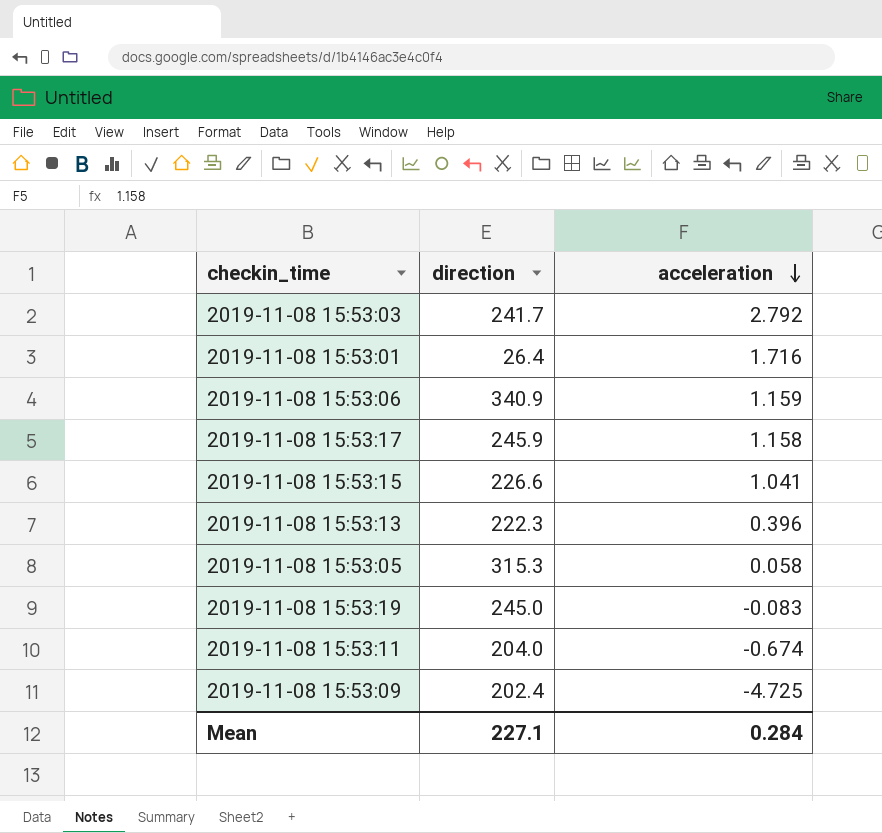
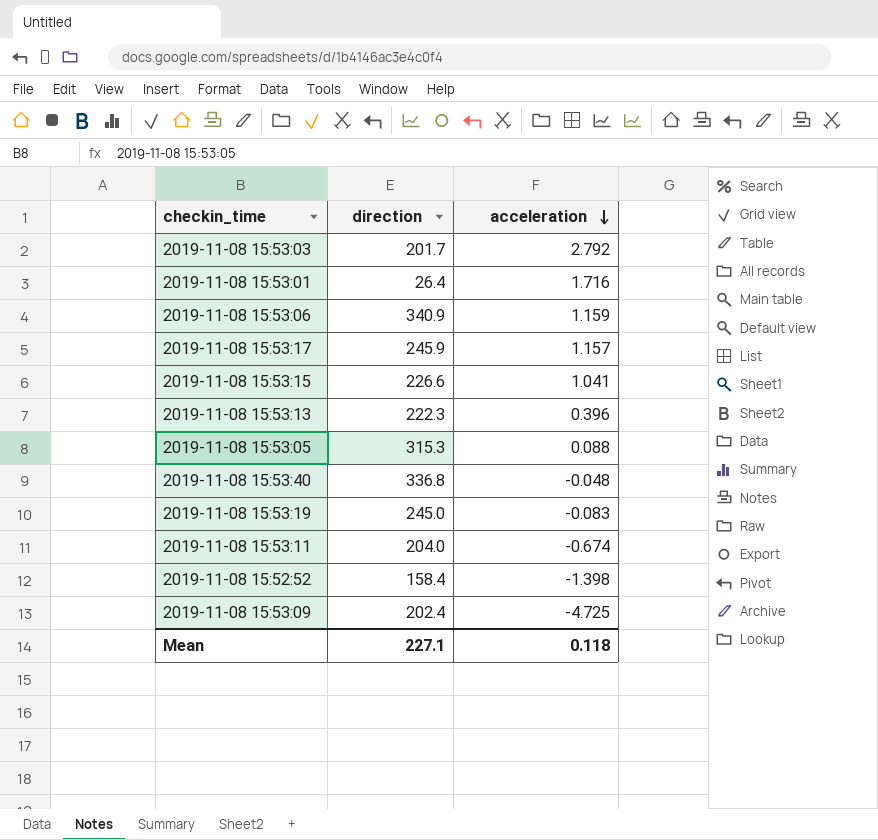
2019-11-08 15:53:03 | direction: 241.7 -> 201.7
2019-11-08 15:53:17 | acceleration: 1.158 -> 1.157
2019-11-08 15:53:05 | acceleration: 0.058 -> 0.088
row 2019-11-08 15:53:40: none -> 336.8 | -0.048
row 2019-11-08 15:52:52: none -> 158.4 | -1.398
Mean | acceleration: 0.284 -> 0.118

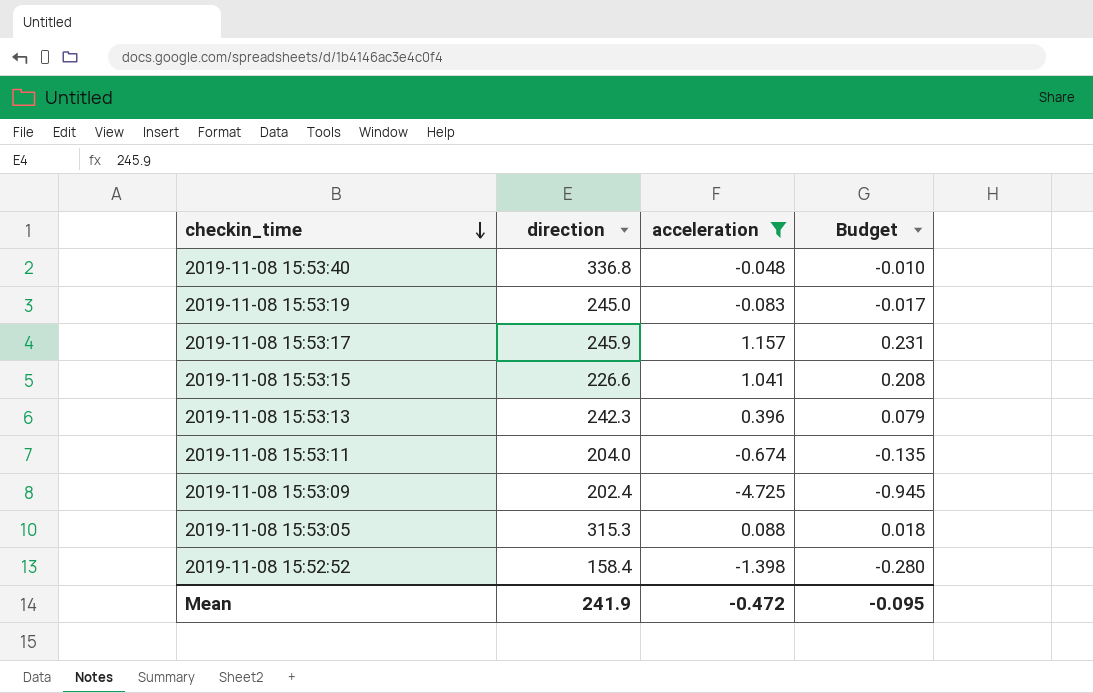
filter: none -> acceleration <= 1.157
row order: acceleration descending -> checkin_time descending
column Budget | formula: none -> [acceleration] * 0.2
2019-11-08 15:53:13 | direction: 222.3 -> 242.3
Mean | direction: 227.1 -> 241.9
Mean | acceleration: 0.118 -> -0.472

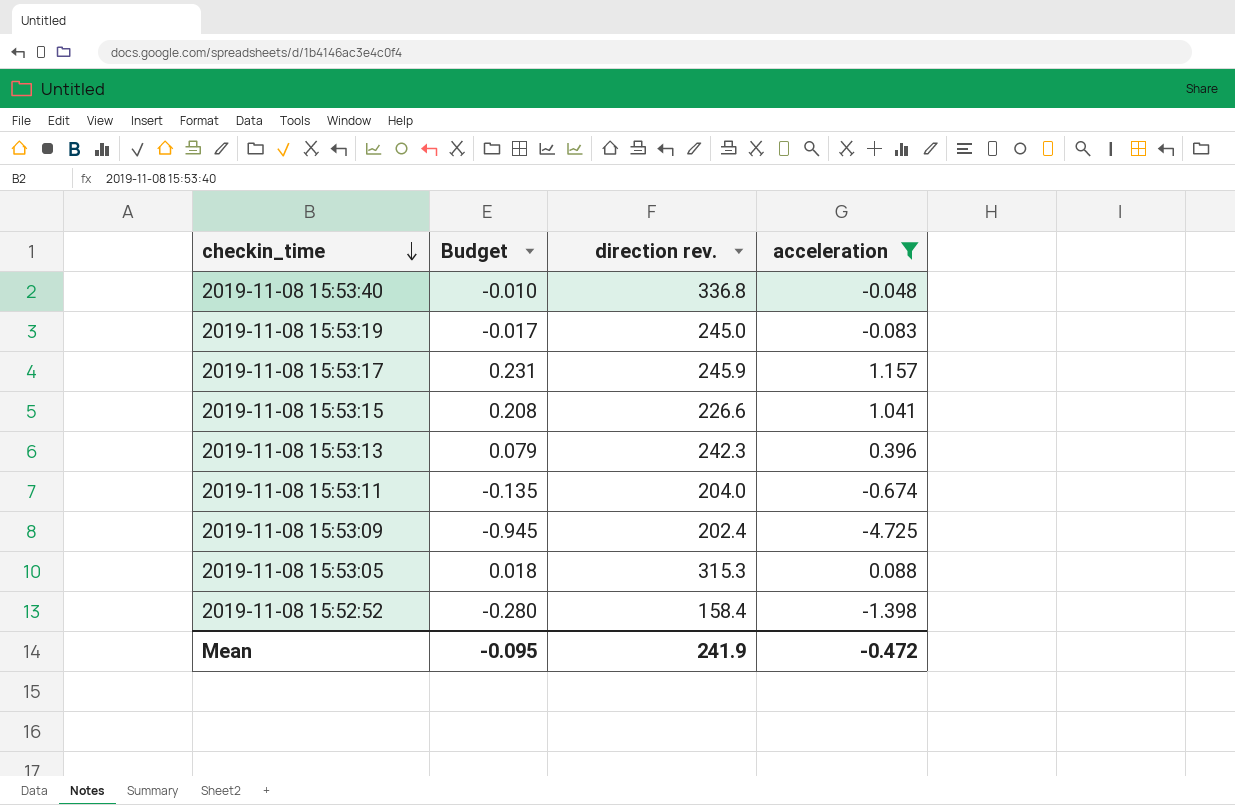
column Budget | position: 4 -> 2
column name: direction -> direction rev.

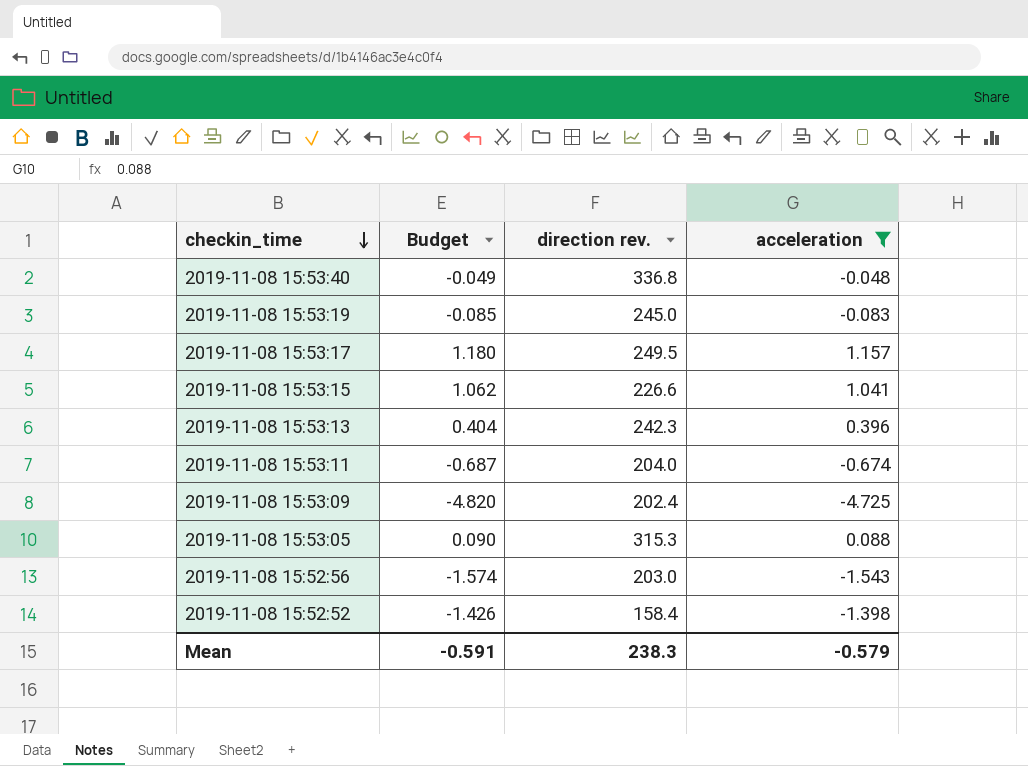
column Budget | formula: [acceleration] * 0.2 -> [acceleration] * 1.02
2019-11-08 15:53:17 | direction rev.: 245.9 -> 249.5
row 2019-11-08 15:52:56: none -> -1.574 | 203.0 | -1.543
Mean | Budget: -0.095 -> -0.591
Mean | direction rev.: 241.9 -> 238.3
Mean | acceleration: -0.472 -> -0.579

